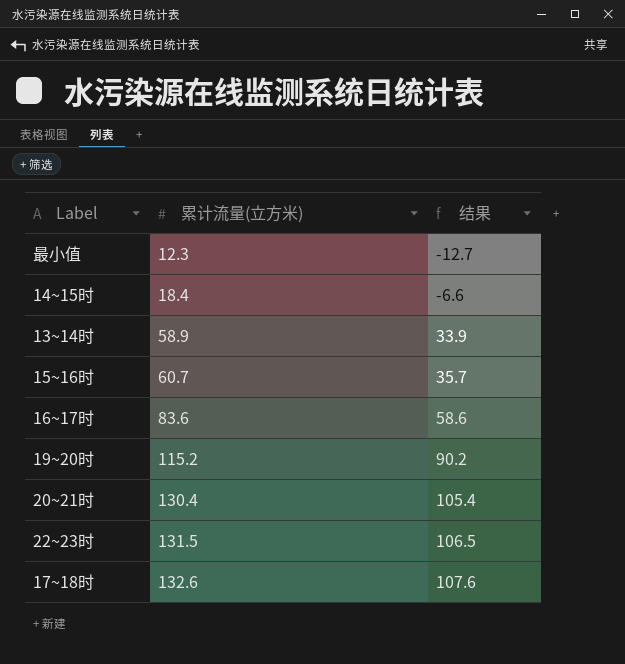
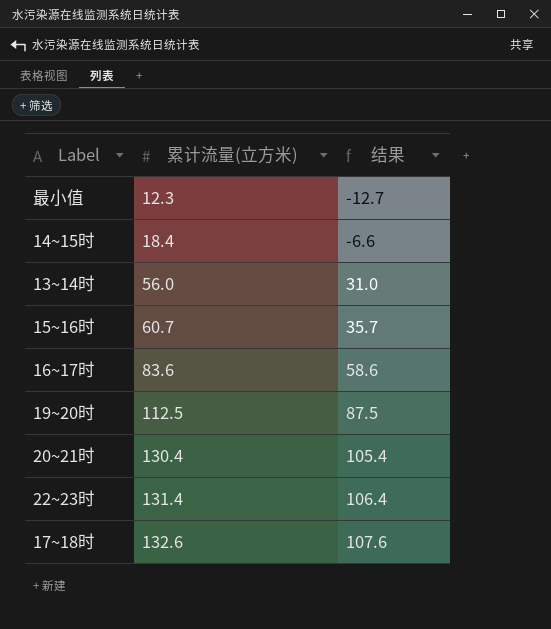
13~14时 | 累计流量(立方米): 58.9 -> 56.0
13~14时 | 结果: 33.9 -> 31.0
19~20时 | 累计流量(立方米): 115.2 -> 112.5
19~20时 | 结果: 90.2 -> 87.5
22~23时 | 累计流量(立方米): 131.5 -> 131.4
22~23时 | 结果: 106.5 -> 106.4

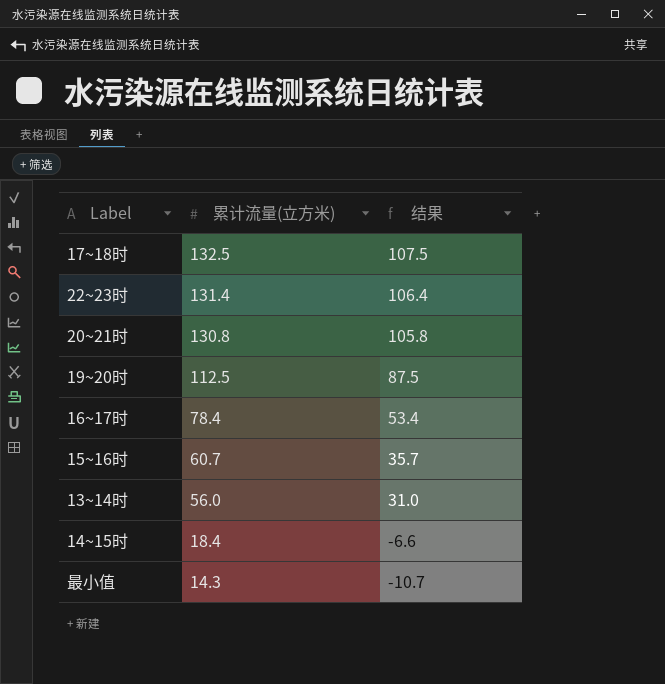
row order: 累计流量(立方米) ascending -> 累计流量(立方米) descending
17~18时 | 累计流量(立方米): 132.6 -> 132.5
17~18时 | 结果: 107.6 -> 107.5
20~21时 | 累计流量(立方米): 130.4 -> 130.8
20~21时 | 结果: 105.4 -> 105.8
16~17时 | 累计流量(立方米): 83.6 -> 78.4
16~17时 | 结果: 58.6 -> 53.4
最小值 | 累计流量(立方米): 12.3 -> 14.3
最小值 | 结果: -12.7 -> -10.7

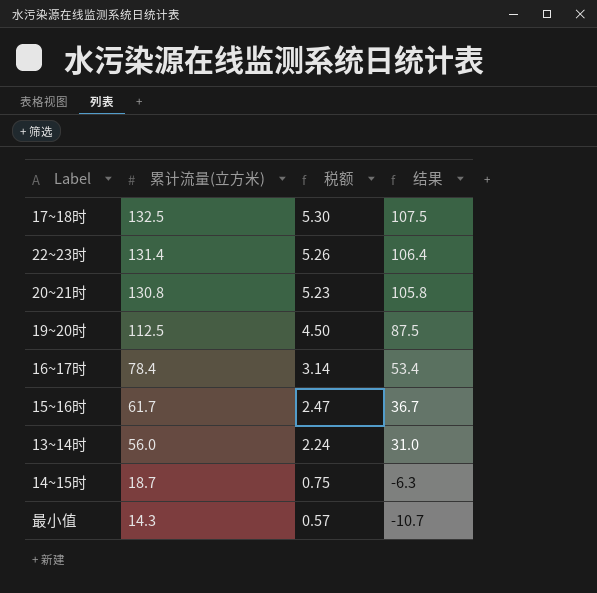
column 税额 | formula: none -> [累计流量(立方米)] * 0.04
15~16时 | 累计流量(立方米): 60.7 -> 61.7
15~16时 | 结果: 35.7 -> 36.7
14~15时 | 累计流量(立方米): 18.4 -> 18.7
14~15时 | 结果: -6.6 -> -6.3

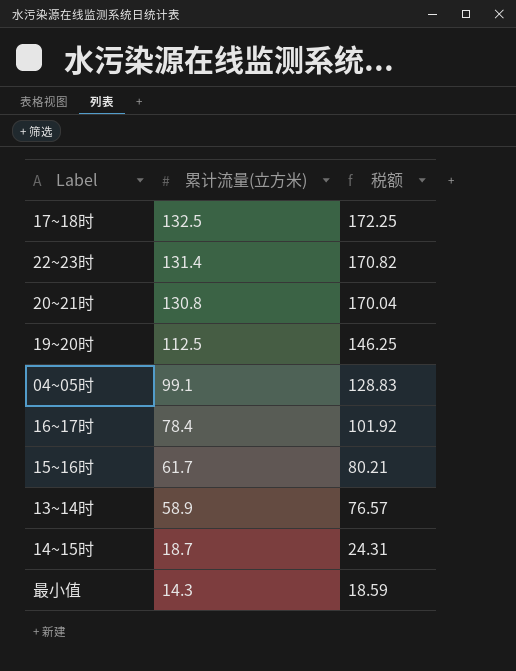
column 结果 | formula: [累计流量(立方米)] - 25 -> none
column 税额 | formula: [累计流量(立方米)] * 0.04 -> [累计流量(立方米)] * 1.3
row 04~05时: none -> 99.1 | 128.83
13~14时 | 累计流量(立方米): 56.0 -> 58.9

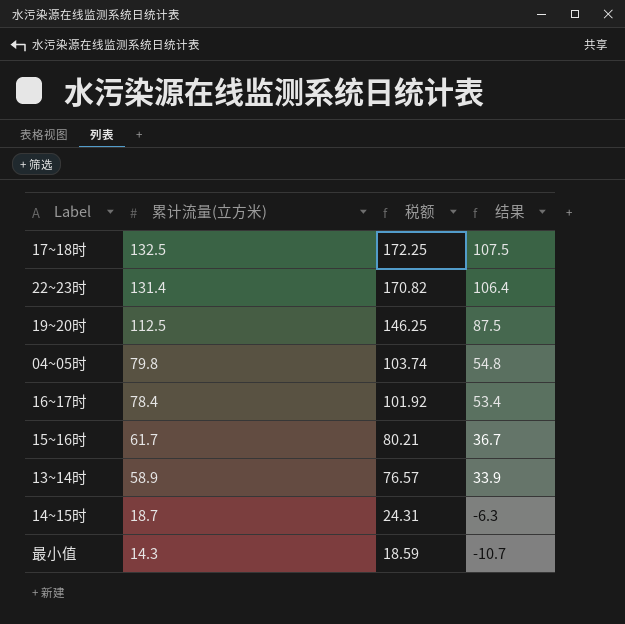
column 结果 | formula: none -> [累计流量(立方米)] - 25
row 20~21时: 130.8 | 170.04 -> none
04~05时 | 累计流量(立方米): 99.1 -> 79.8
04~05时 | 税额: 128.83 -> 103.74

